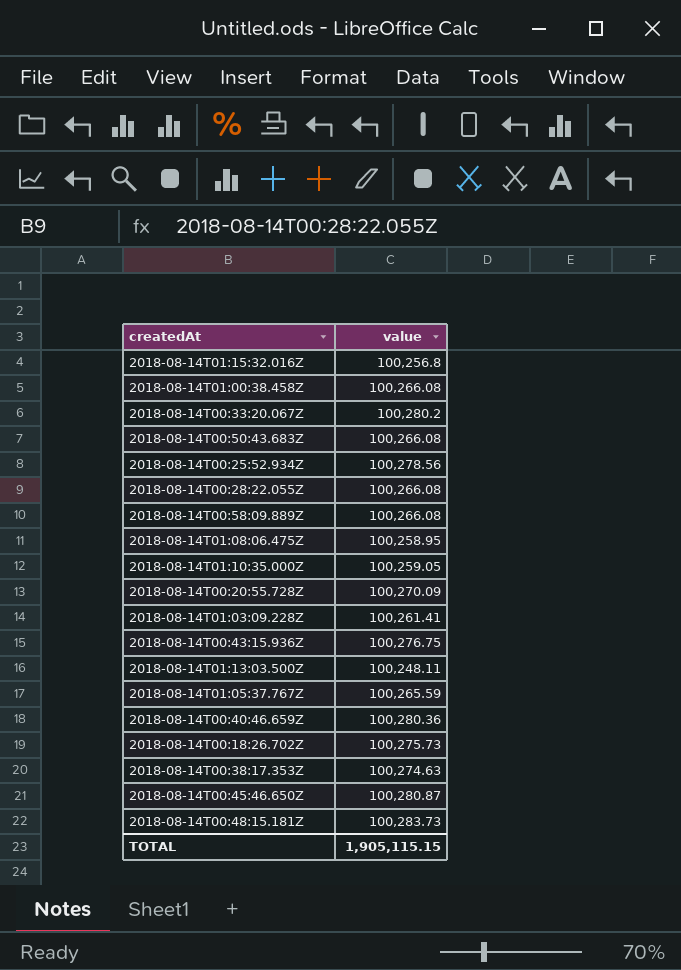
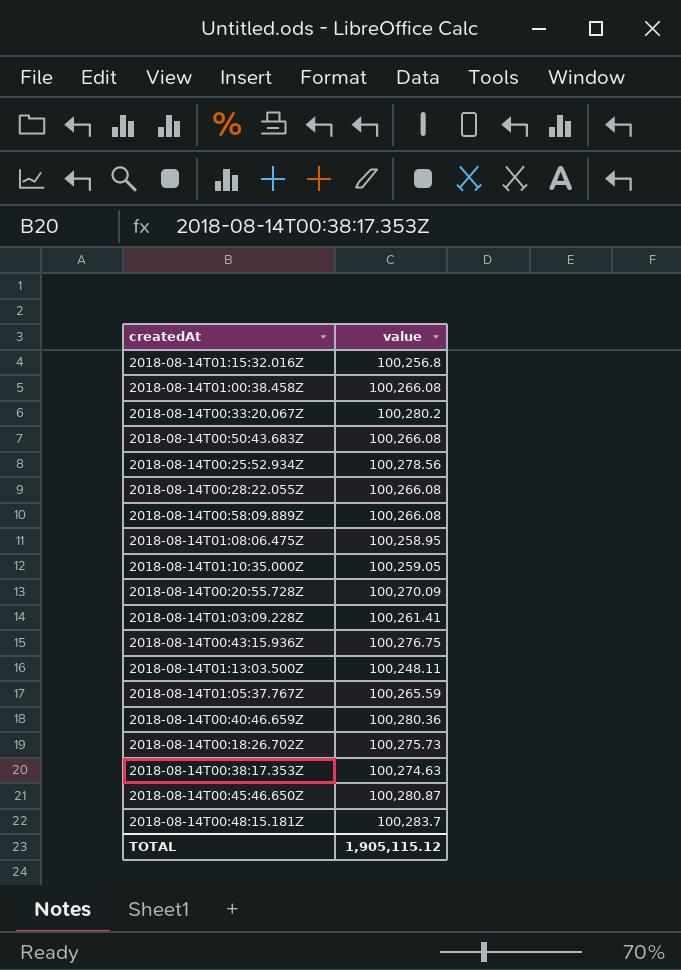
2018-08-14T00:48:15.181Z | value: 100,283.73 -> 100,283.7
TOTAL | value: 1,905,115.15 -> 1,905,115.12

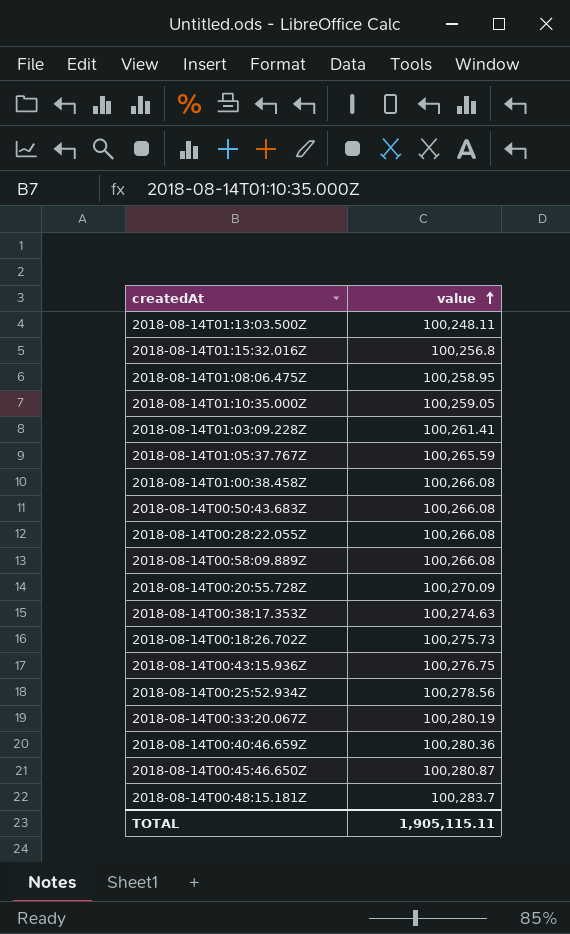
row order: none -> value ascending
2018-08-14T00:33:20.067Z | value: 100,280.2 -> 100,280.19
TOTAL | value: 1,905,115.12 -> 1,905,115.11

